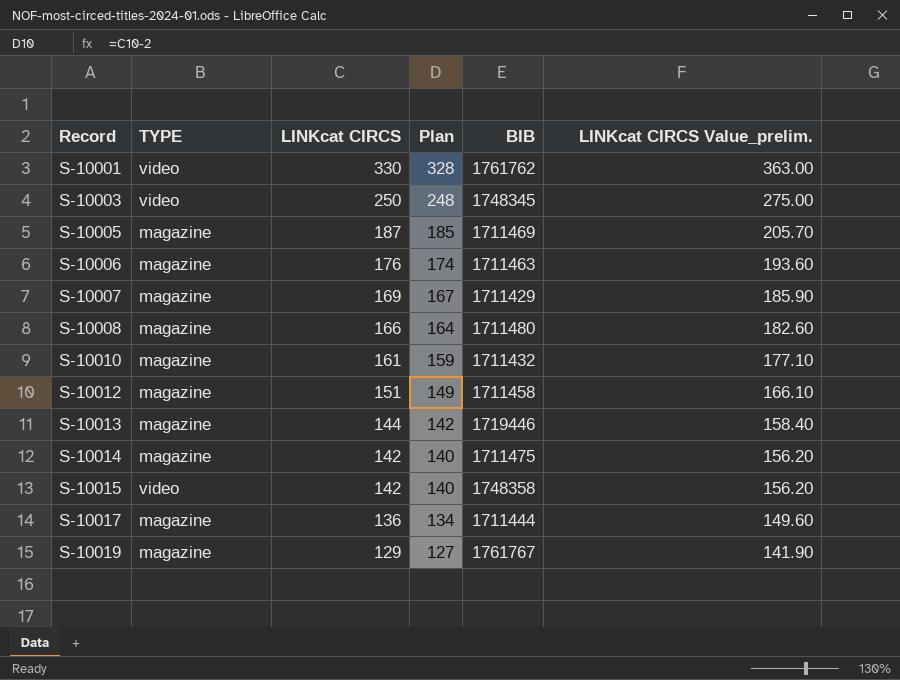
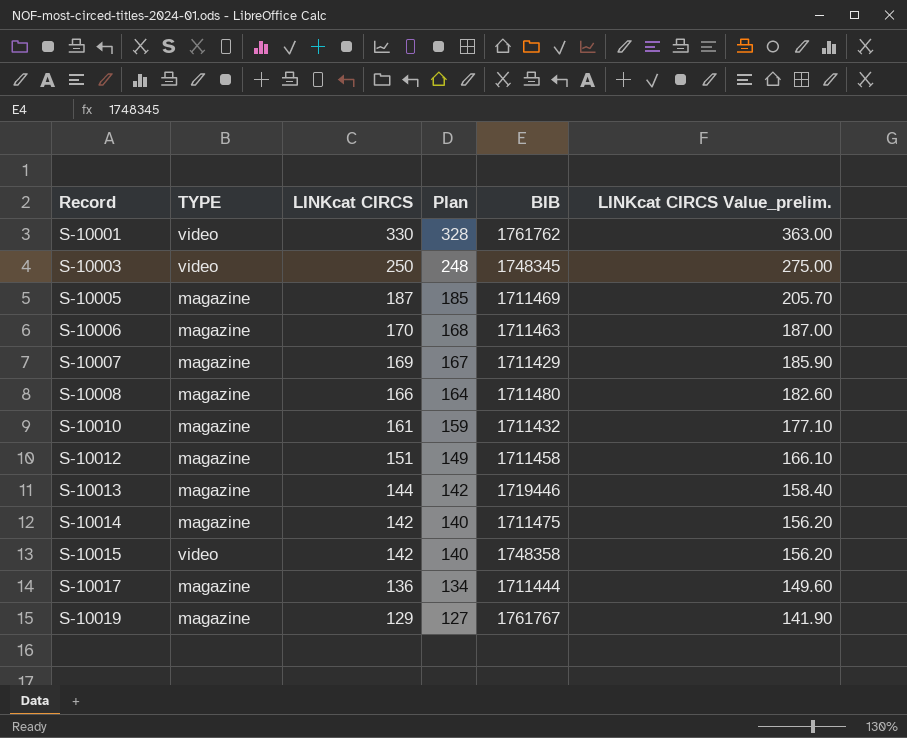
S-10006 | LINKcat CIRCS: 176 -> 170
S-10006 | Plan: 174 -> 168
S-10006 | LINKcat CIRCS Value_prelim.: 193.60 -> 187.00

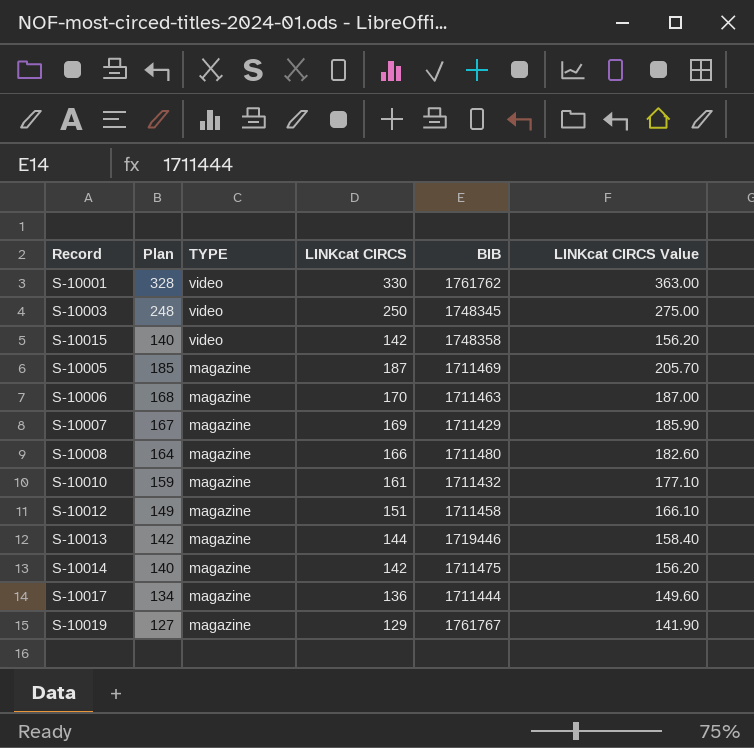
row order: Record ascending -> TYPE descending
column Plan | position: 4 -> 2
column name: LINKcat CIRCS Value_prelim. -> LINKcat CIRCS Value

